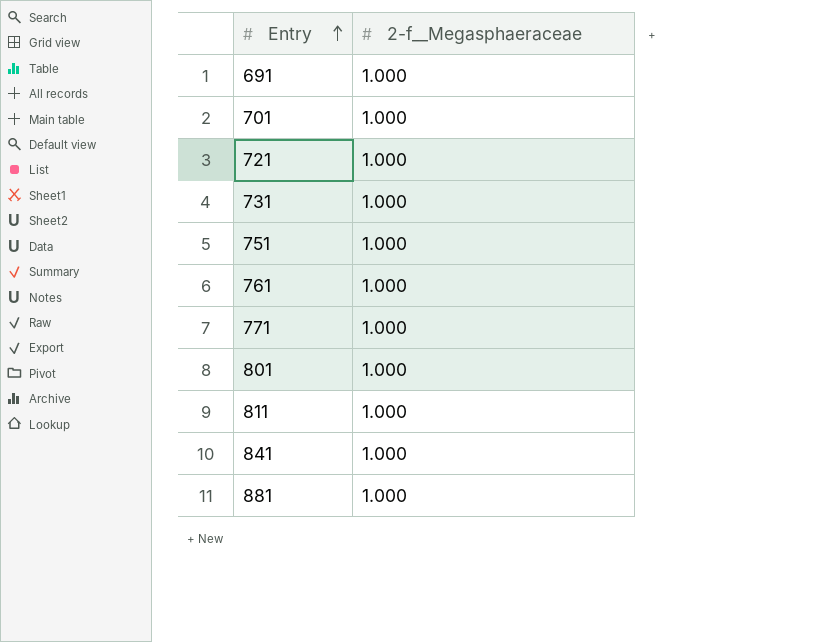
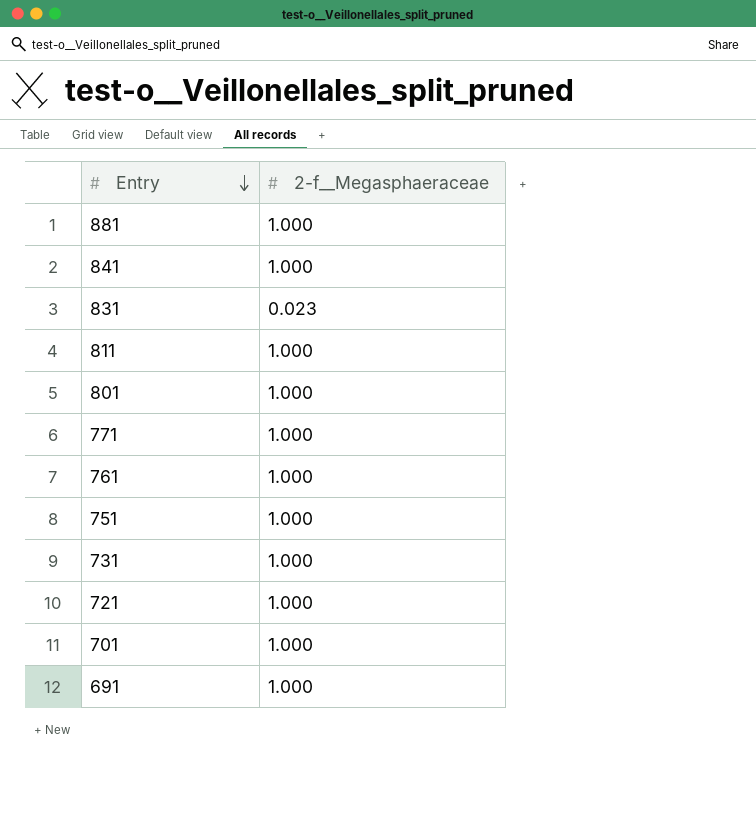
row order: Entry ascending -> Entry descending
row 831: none -> 0.023

